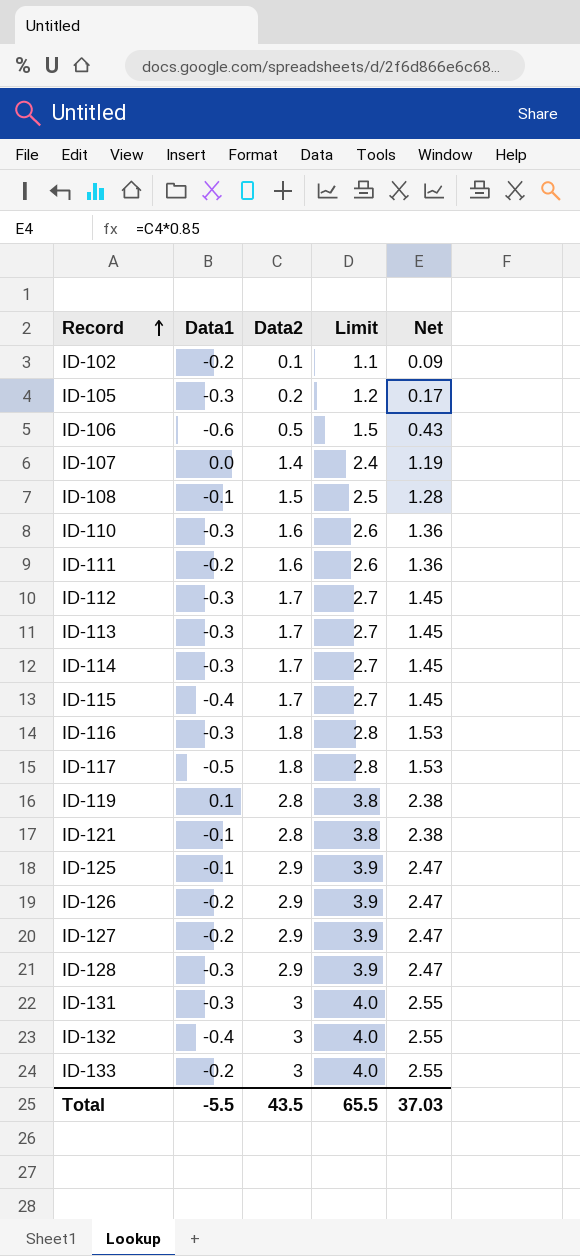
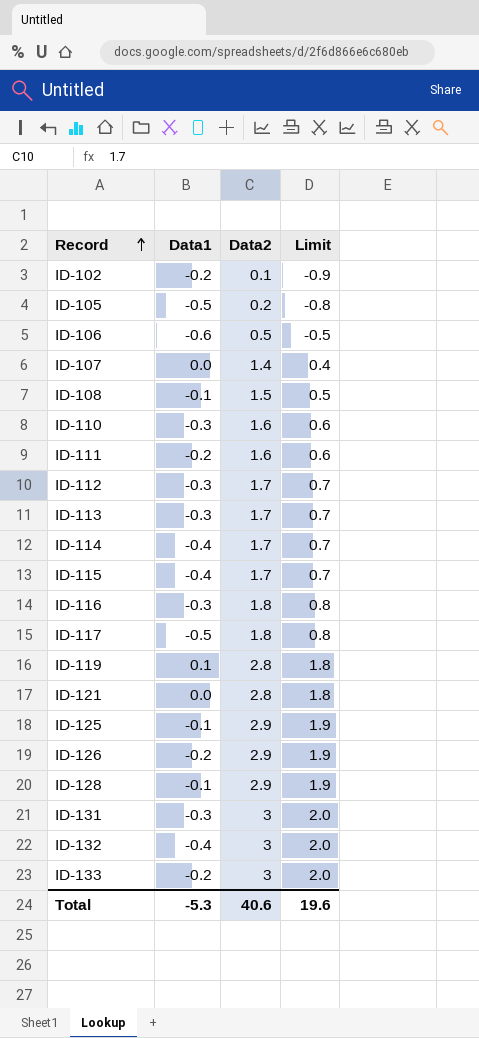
column Net | formula: [Data2] * 0.85 -> none
column Limit | formula: [Data2] + 1 -> [Data2] - 1
row ID-127: -0.2 | 2.9 | 3.9 | 2.47 -> none
ID-105 | Data1: -0.3 -> -0.5
ID-114 | Data1: -0.3 -> -0.4
ID-121 | Data1: -0.1 -> 0.0
ID-128 | Data1: -0.3 -> -0.1
Total | Data1: -5.5 -> -5.3
Total | Data2: 43.5 -> 40.6
Total | Limit: 65.5 -> 19.6

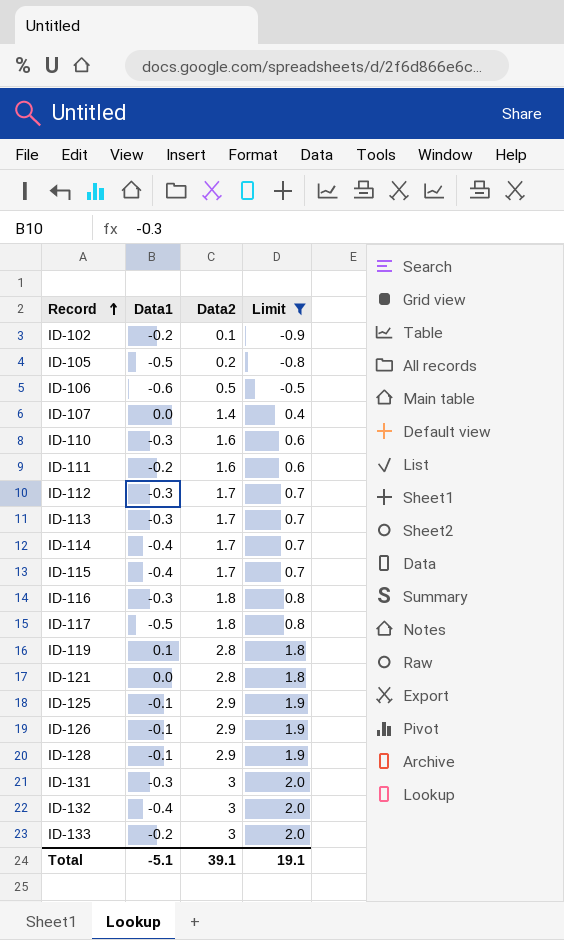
filter: none -> Limit != 0.5
ID-126 | Data1: -0.2 -> -0.1
Total | Data1: -5.3 -> -5.1
Total | Data2: 40.6 -> 39.1
Total | Limit: 19.6 -> 19.1

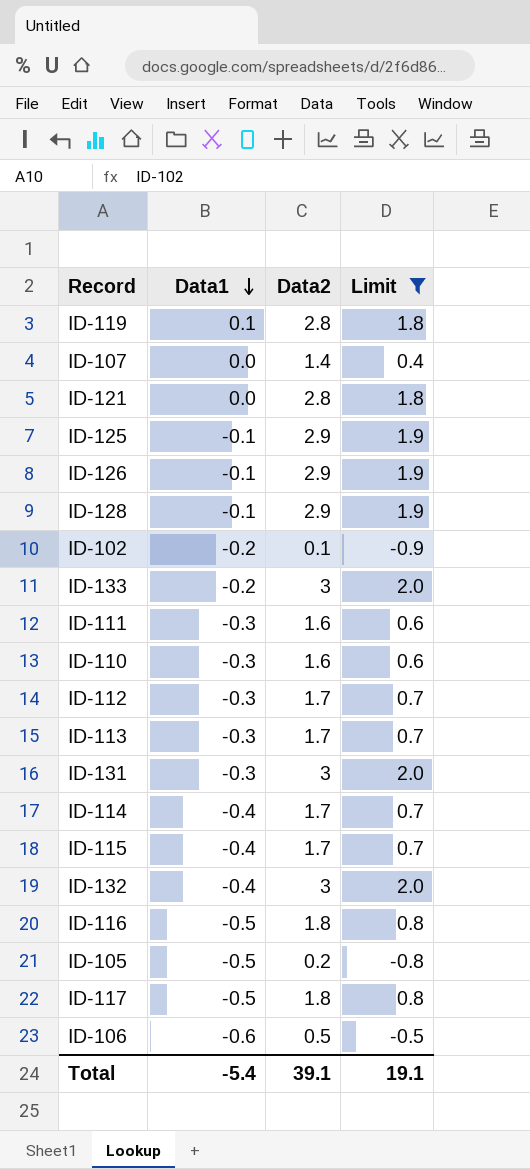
row order: Record ascending -> Data1 descending
ID-111 | Data1: -0.2 -> -0.3
ID-116 | Data1: -0.3 -> -0.5
Total | Data1: -5.1 -> -5.4

